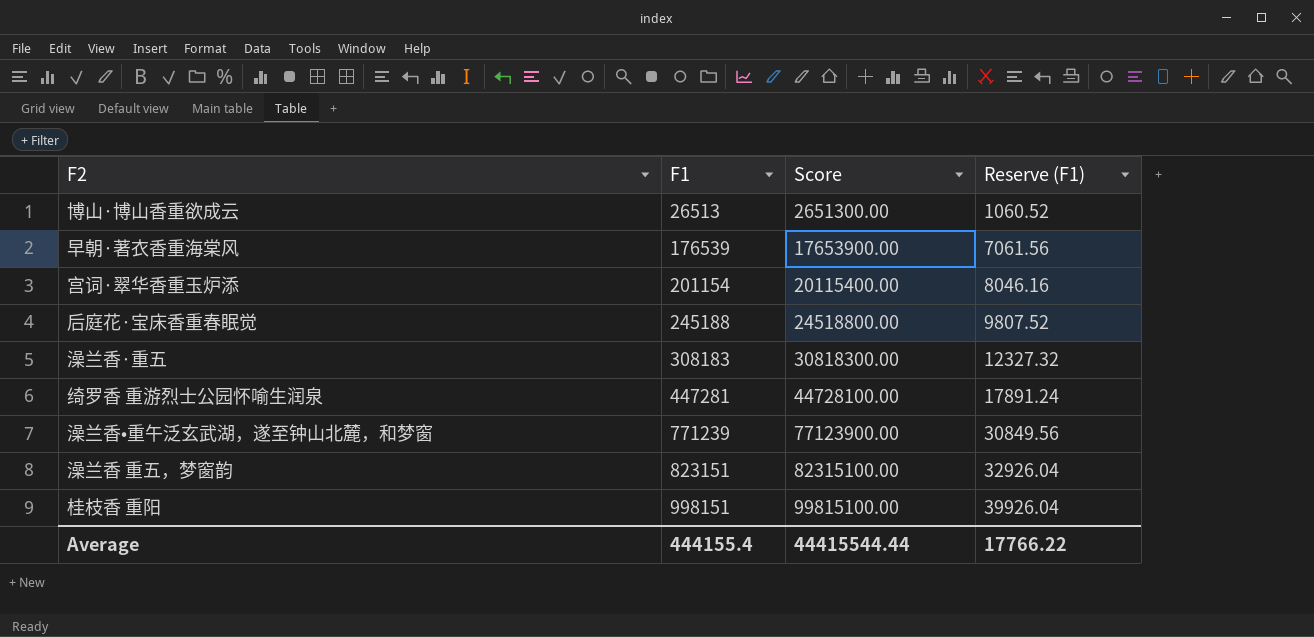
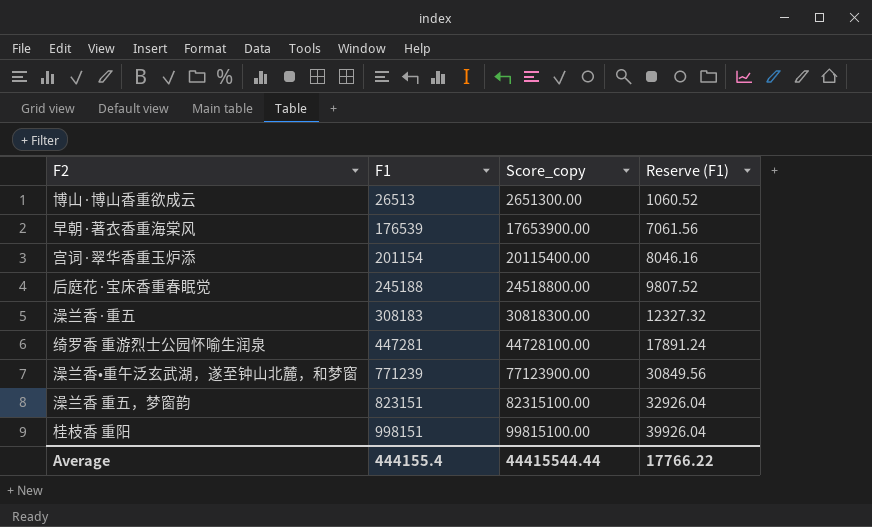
column name: Score -> Score_copy

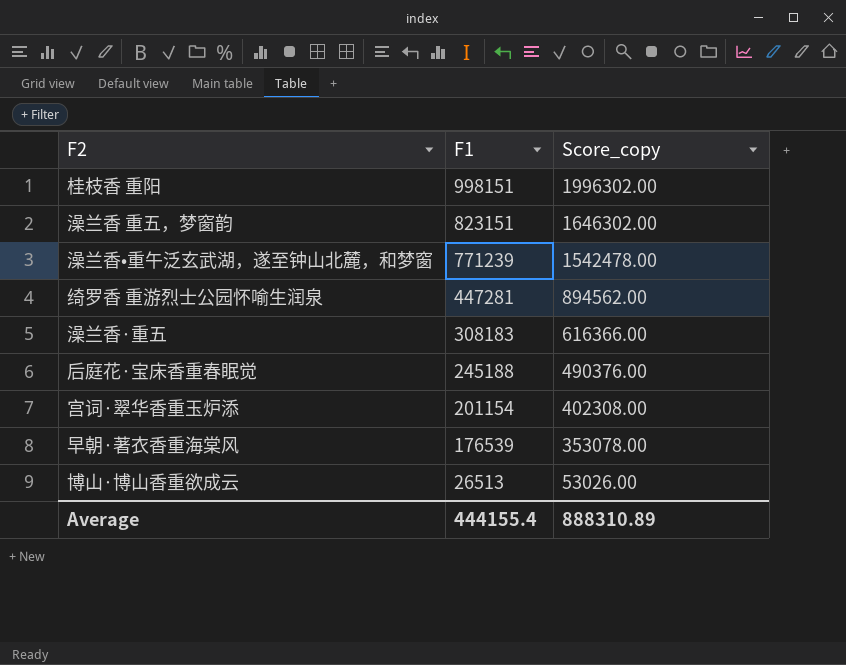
row order: F1 ascending -> F1 descending
column Reserve (F1) | formula: [F1] * 0.04 -> none
column Score_copy | formula: [F1] * 100 -> [F1] * 2
Average | Score_copy: 44415544.44 -> 888310.89

